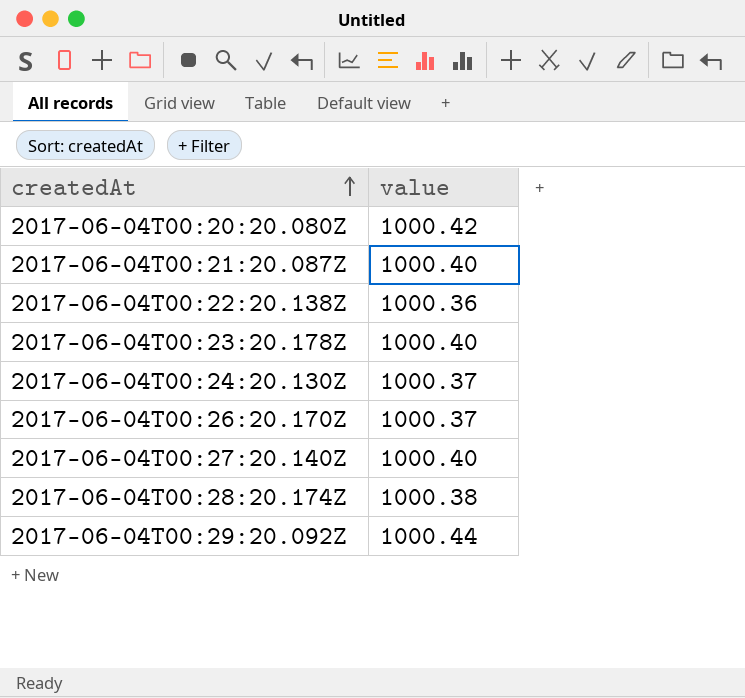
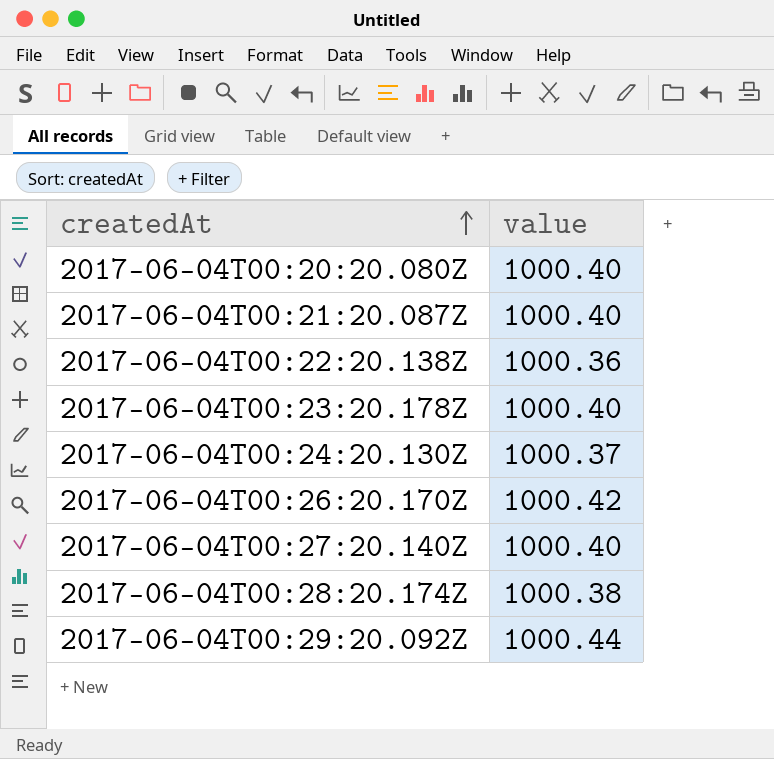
2017-06-04T00:20:20.080Z | value: 1000.42 -> 1000.40
2017-06-04T00:26:20.170Z | value: 1000.37 -> 1000.42

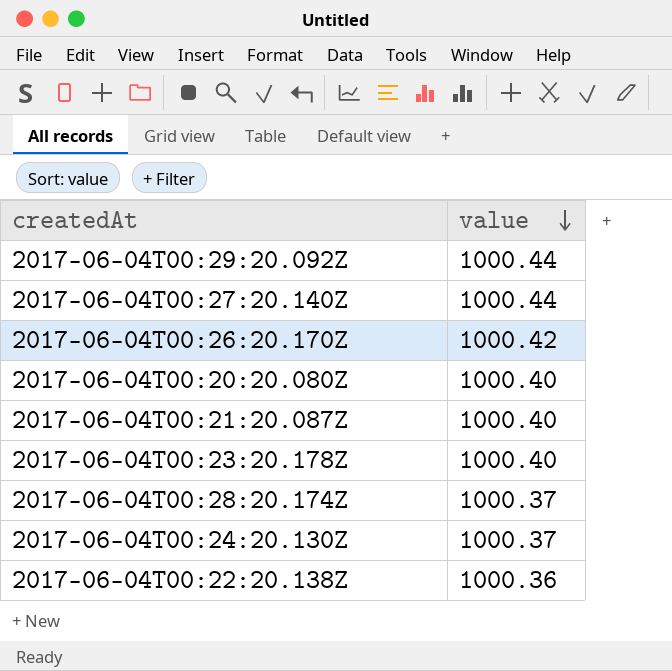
row order: createdAt ascending -> value descending
2017-06-04T00:27:20.140Z | value: 1000.40 -> 1000.44
2017-06-04T00:28:20.174Z | value: 1000.38 -> 1000.37

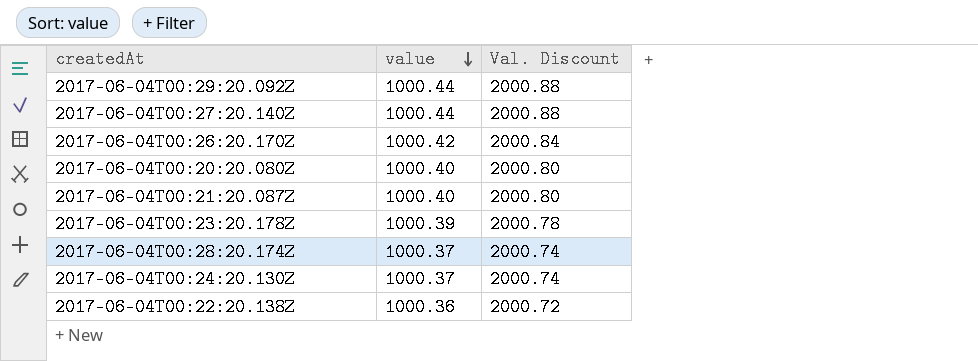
column Val. Discount | formula: none -> [value] * 2
2017-06-04T00:23:20.178Z | value: 1000.40 -> 1000.39

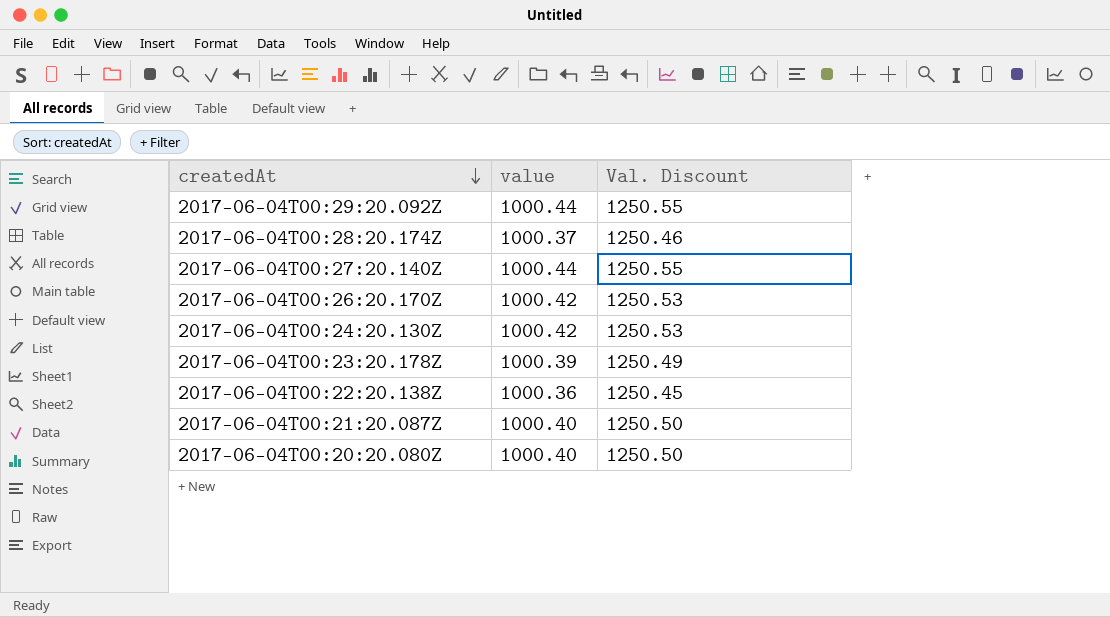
row order: value descending -> createdAt descending
column Val. Discount | formula: [value] * 2 -> [value] * 1.25
2017-06-04T00:24:20.130Z | value: 1000.37 -> 1000.42

